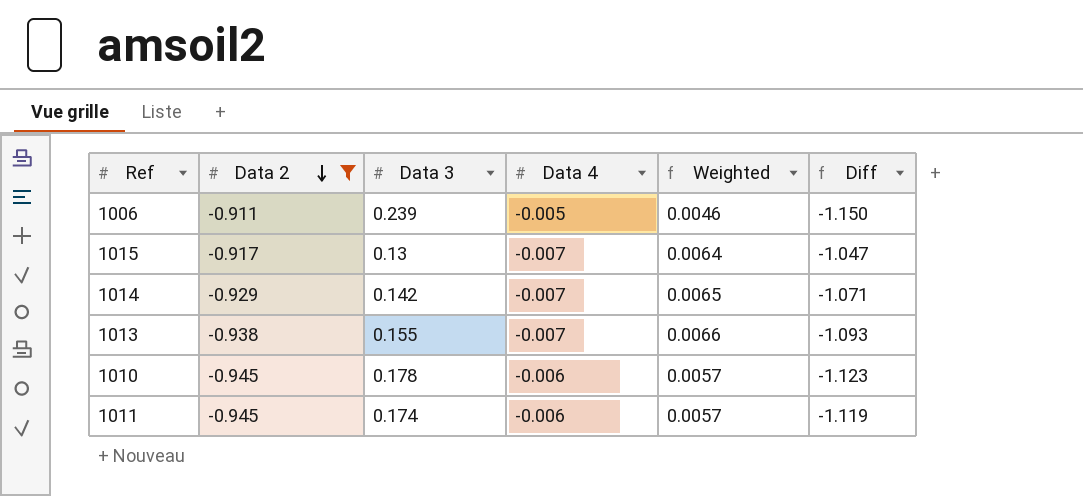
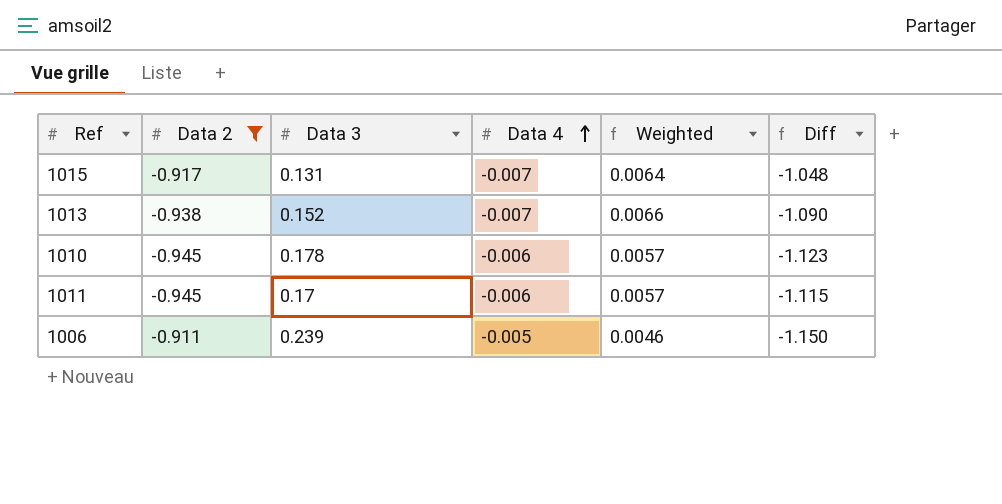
row order: Data 2 descending -> Data 4 ascending
row 1014: -0.929 | 0.142 | -0.007 | 0.0065 | -1.071 -> none
1015 | Data 3: 0.13 -> 0.131
1015 | Diff: -1.047 -> -1.048
1013 | Data 3: 0.155 -> 0.152
1013 | Diff: -1.093 -> -1.090
1011 | Data 3: 0.174 -> 0.17
1011 | Diff: -1.119 -> -1.115

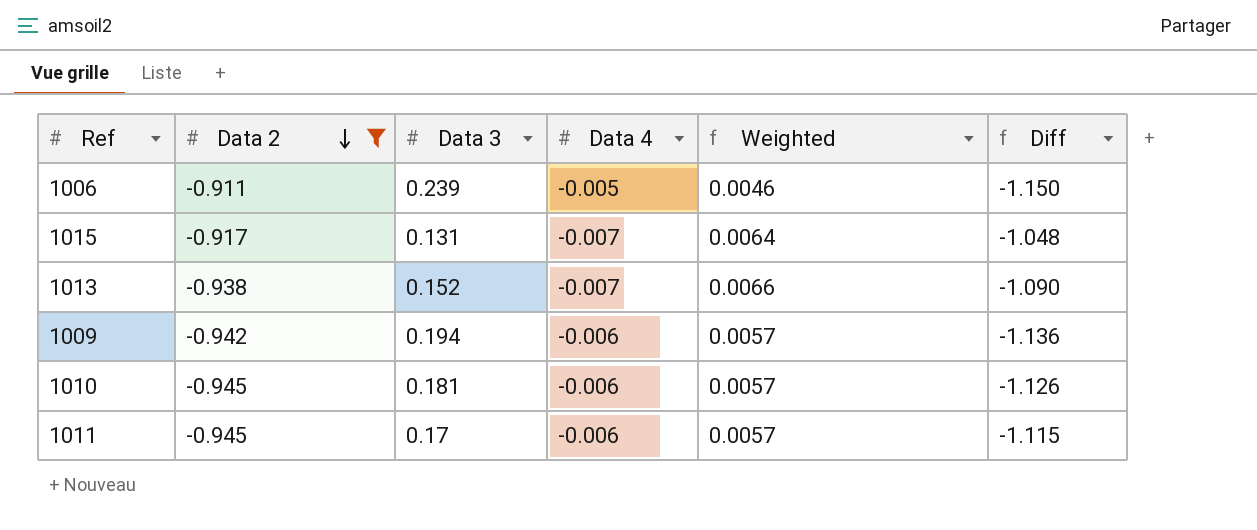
row order: Data 4 ascending -> Data 2 descending
row 1009: none -> -0.942 | 0.194 | -0.006 | 0.0057 | -1.136
1010 | Data 3: 0.178 -> 0.181
1010 | Diff: -1.123 -> -1.126

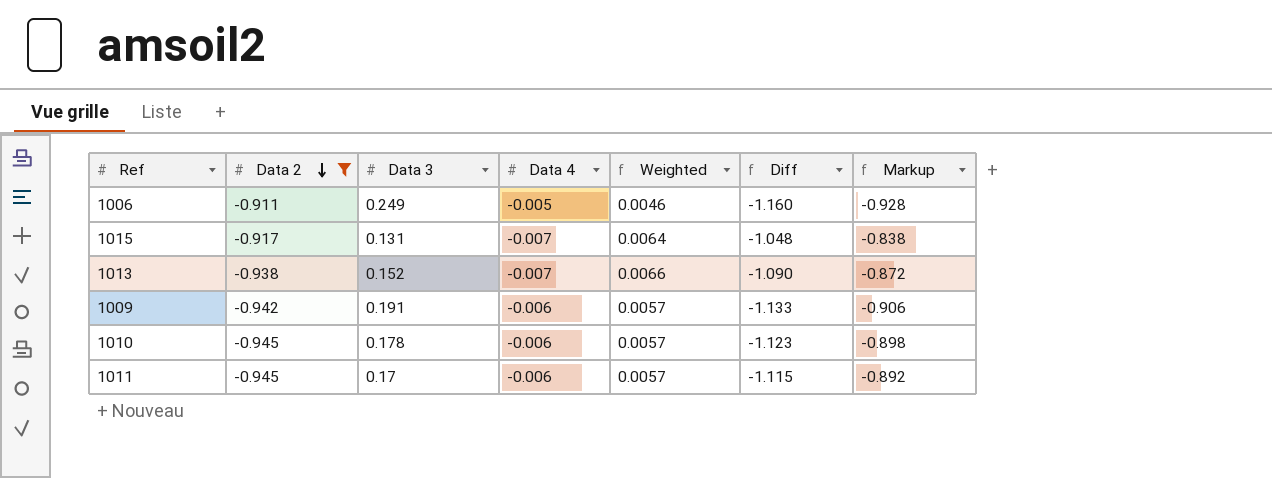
column Markup | formula: none -> [Diff] * 0.8
1006 | Data 3: 0.239 -> 0.249
1006 | Diff: -1.150 -> -1.160
1009 | Data 3: 0.194 -> 0.191
1009 | Diff: -1.136 -> -1.133
1010 | Data 3: 0.181 -> 0.178
1010 | Diff: -1.126 -> -1.123

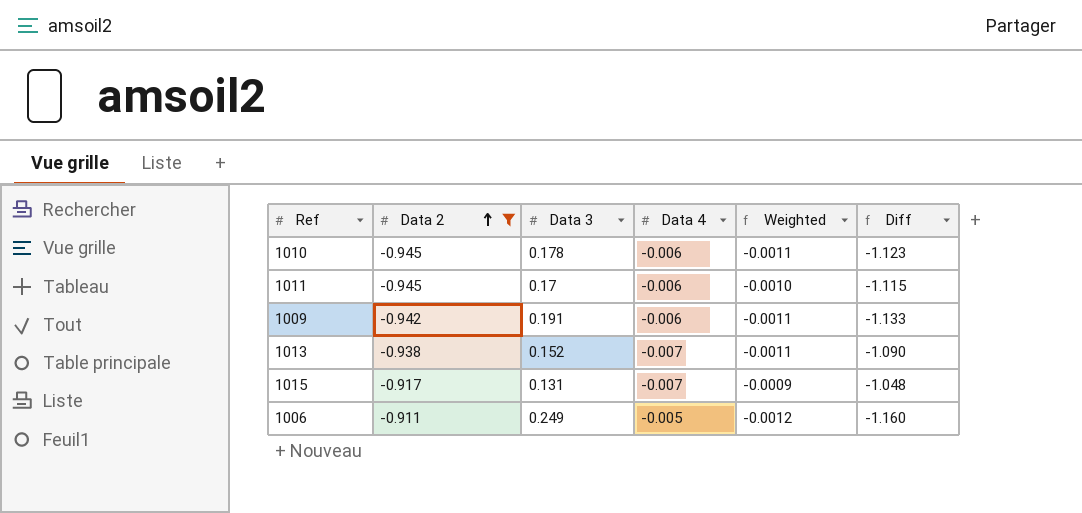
row order: Data 2 descending -> Data 2 ascending
column Markup | formula: [Diff] * 0.8 -> none
column Weighted | formula: [Data 2] * [Data 4] -> [Data 3] * [Data 4]

